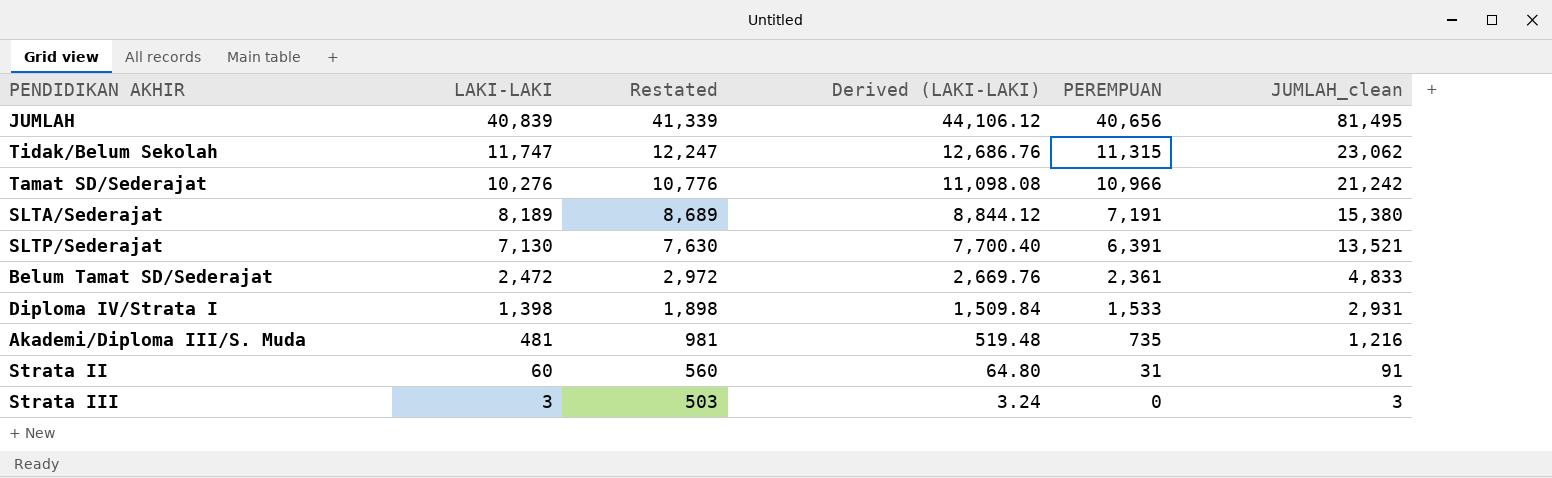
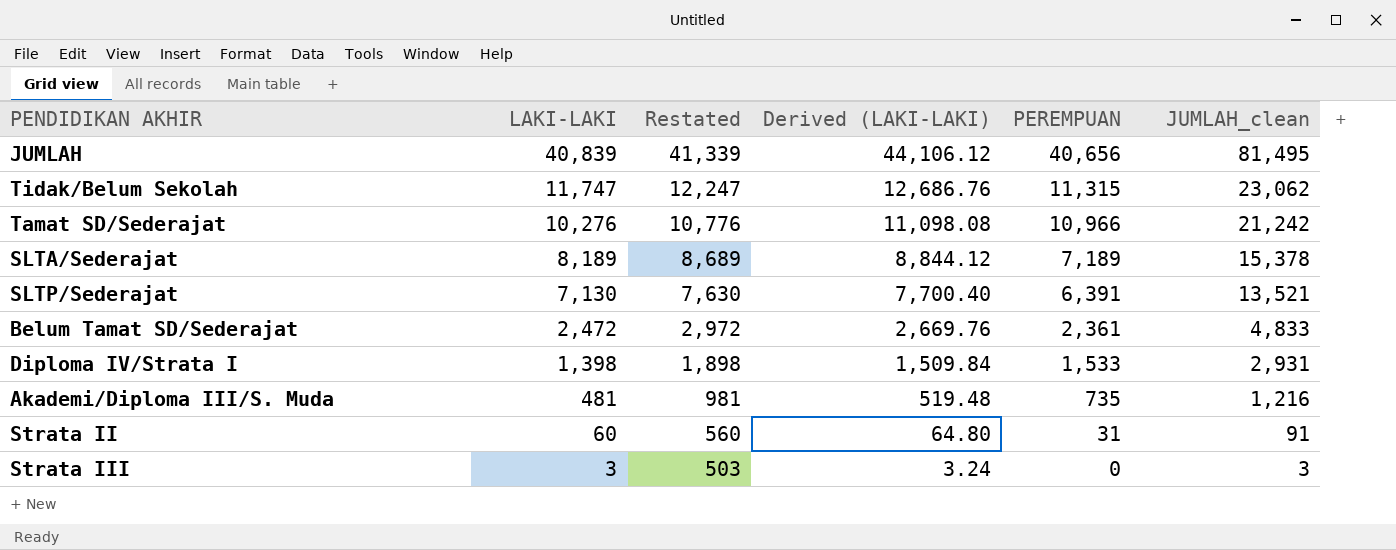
SLTA/Sederajat | PEREMPUAN: 7,191 -> 7,189
SLTA/Sederajat | JUMLAH_clean: 15,380 -> 15,378

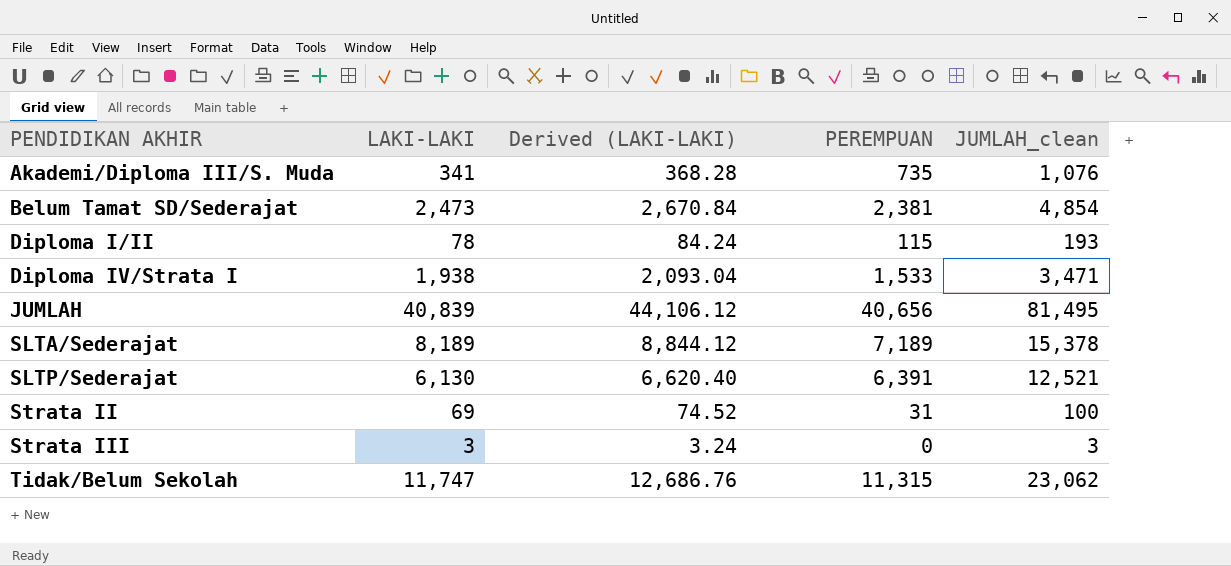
row order: LAKI-LAKI descending -> PENDIDIKAN AKHIR ascending
column Restated | formula: [LAKI-LAKI] + 500 -> none
row Tamat SD/Sederajat: 10,276 | 10,776 | 11,098.08 | 10,966 | 21,242 -> none
Akademi/Diploma III/S. Muda | LAKI-LAKI: 481 -> 341
Akademi/Diploma III/S. Muda | Derived (LAKI-LAKI): 519.48 -> 368.28
Akademi/Diploma III/S. Muda | JUMLAH_clean: 1,216 -> 1,076
Belum Tamat SD/Sederajat | LAKI-LAKI: 2,472 -> 2,473
Belum Tamat SD/Sederajat | Derived (LAKI-LAKI): 2,669.76 -> 2,670.84
Belum Tamat SD/Sederajat | PEREMPUAN: 2,361 -> 2,381
Belum Tamat SD/Sederajat | JUMLAH_clean: 4,833 -> 4,854
row Diploma I/II: none -> 78 | 84.24 | 115 | 193
Diploma IV/Strata I | LAKI-LAKI: 1,398 -> 1,938
Diploma IV/Strata I | Derived (LAKI-LAKI): 1,509.84 -> 2,093.04
Diploma IV/Strata I | JUMLAH_clean: 2,931 -> 3,471
SLTP/Sederajat | LAKI-LAKI: 7,130 -> 6,130
SLTP/Sederajat | Derived (LAKI-LAKI): 7,700.40 -> 6,620.40
SLTP/Sederajat | JUMLAH_clean: 13,521 -> 12,521
Strata II | LAKI-LAKI: 60 -> 69
Strata II | Derived (LAKI-LAKI): 64.80 -> 74.52
Strata II | JUMLAH_clean: 91 -> 100

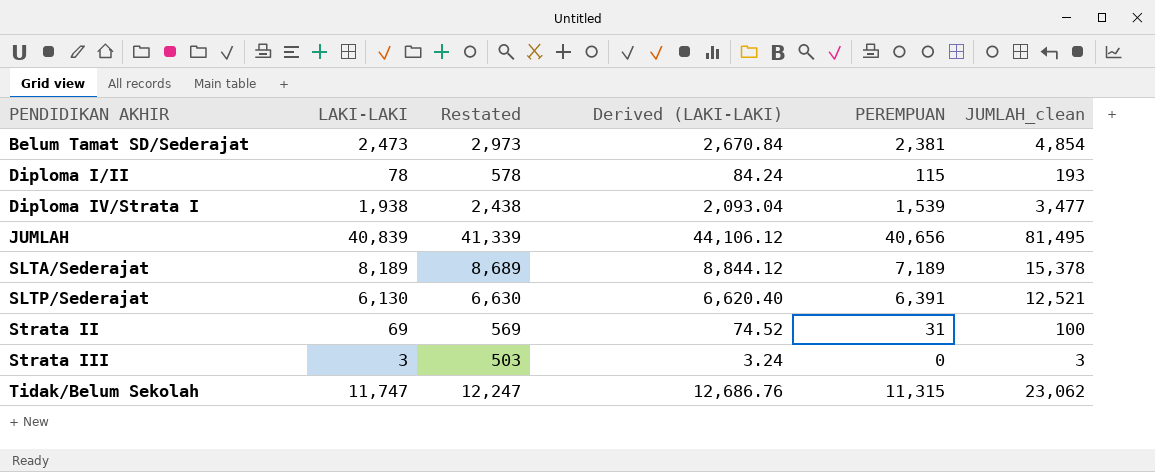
column Restated | formula: none -> [LAKI-LAKI] + 500
row Akademi/Diploma III/S. Muda: 341 | 368.28 | 735 | 1,076 -> none
Diploma IV/Strata I | PEREMPUAN: 1,533 -> 1,539
Diploma IV/Strata I | JUMLAH_clean: 3,471 -> 3,477

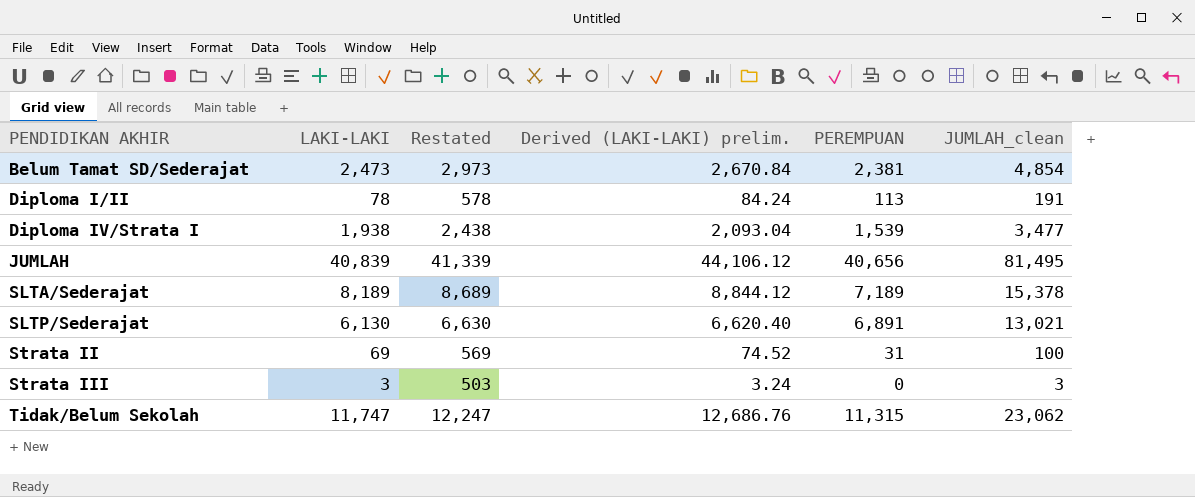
column name: Derived (LAKI-LAKI) -> Derived (LAKI-LAKI) prelim.
Diploma I/II | PEREMPUAN: 115 -> 113
Diploma I/II | JUMLAH_clean: 193 -> 191
SLTP/Sederajat | PEREMPUAN: 6,391 -> 6,891
SLTP/Sederajat | JUMLAH_clean: 12,521 -> 13,021

